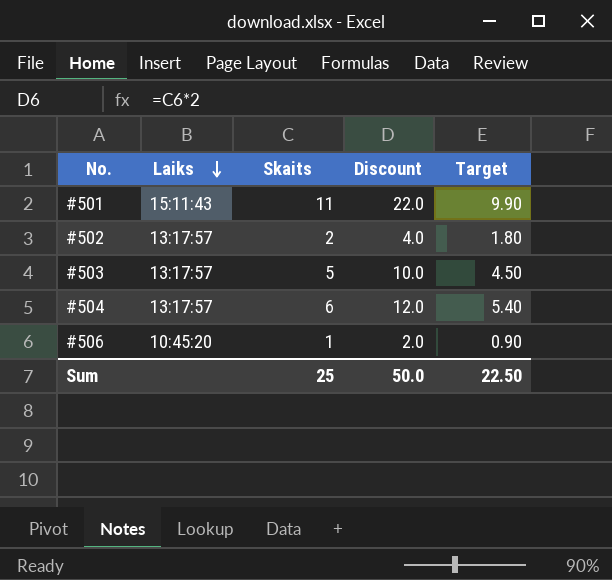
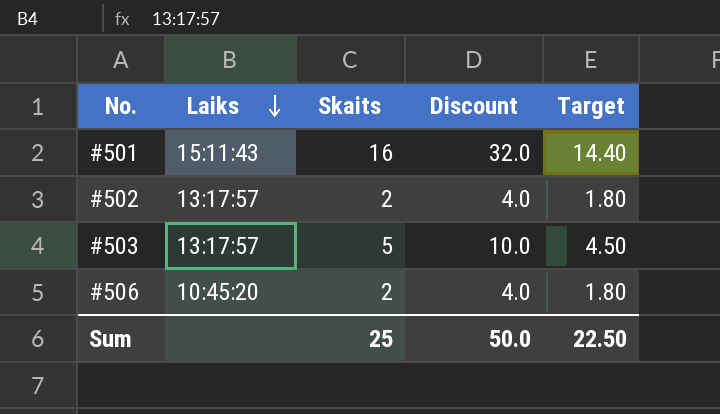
row #504: 13:17:57 | 6 | 12.0 | 5.40 -> none
#501 | Skaits: 11 -> 16
#501 | Discount: 22.0 -> 32.0
#501 | Target: 9.90 -> 14.40
#506 | Skaits: 1 -> 2
#506 | Discount: 2.0 -> 4.0
#506 | Target: 0.90 -> 1.80

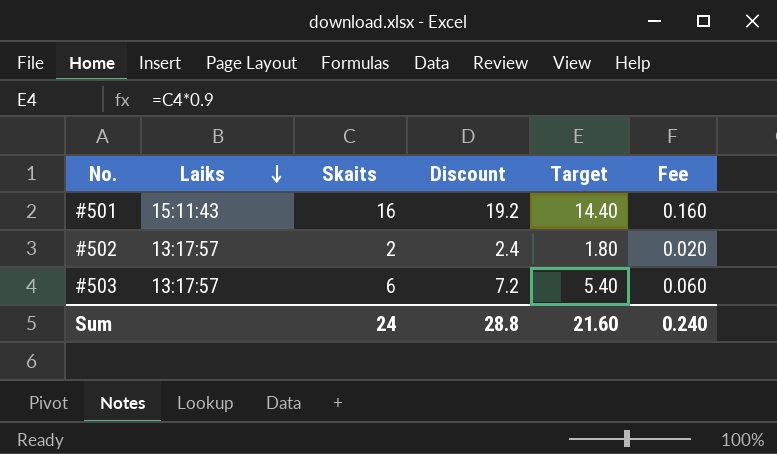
column Discount | formula: [Skaits] * 2 -> [Skaits] * 1.2
column Fee | formula: none -> [Skaits] * 0.01
row #506: 10:45:20 | 2 | 4.0 | 1.80 -> none
#503 | Skaits: 5 -> 6
#503 | Target: 4.50 -> 5.40
Sum | Skaits: 25 -> 24
Sum | Discount: 50.0 -> 28.8
Sum | Target: 22.50 -> 21.60

